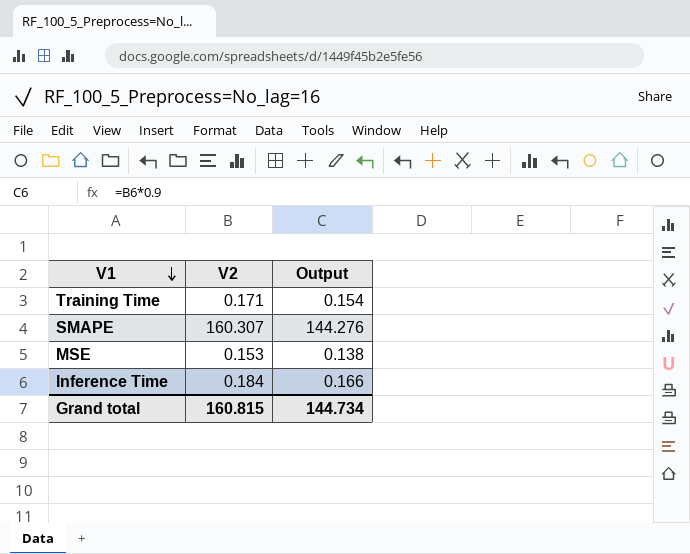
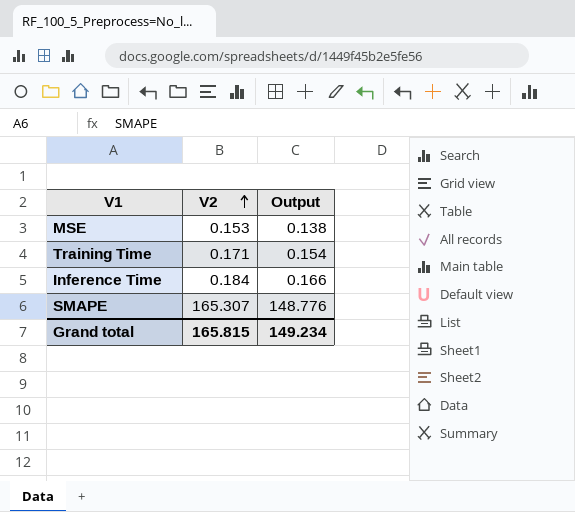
row order: V1 descending -> V2 ascending
SMAPE | V2: 160.307 -> 165.307
SMAPE | Output: 144.276 -> 148.776
Grand total | V2: 160.815 -> 165.815
Grand total | Output: 144.734 -> 149.234

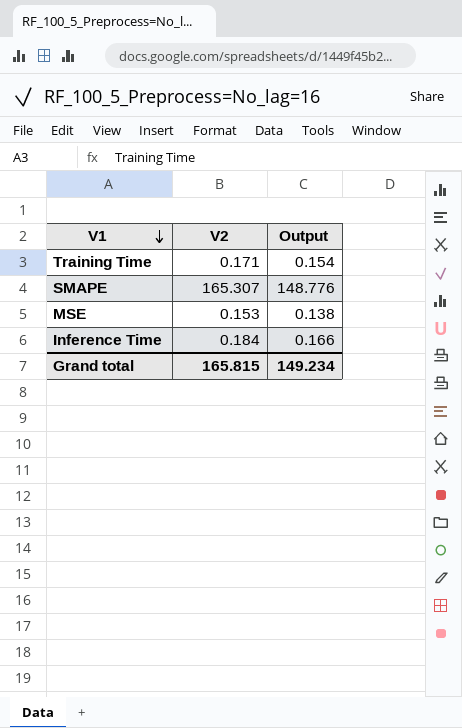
row order: V2 ascending -> V1 descending

